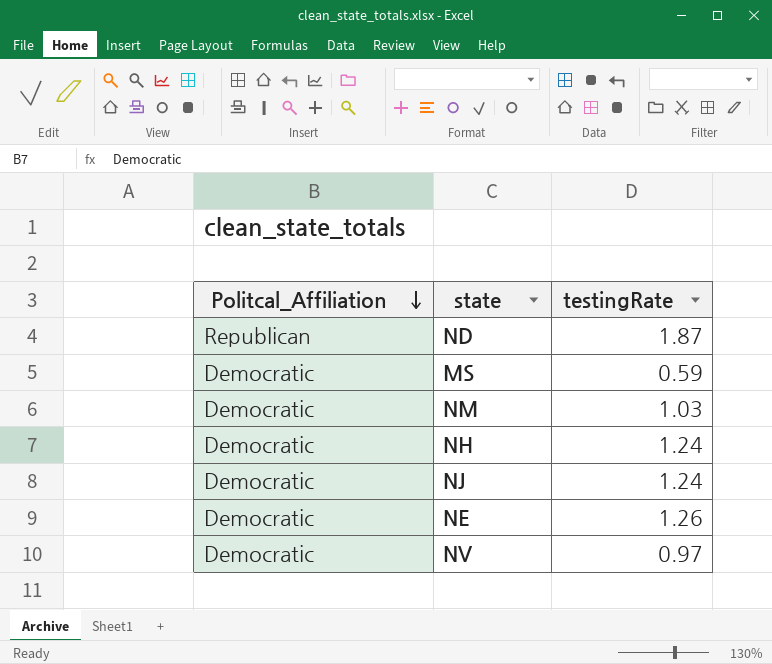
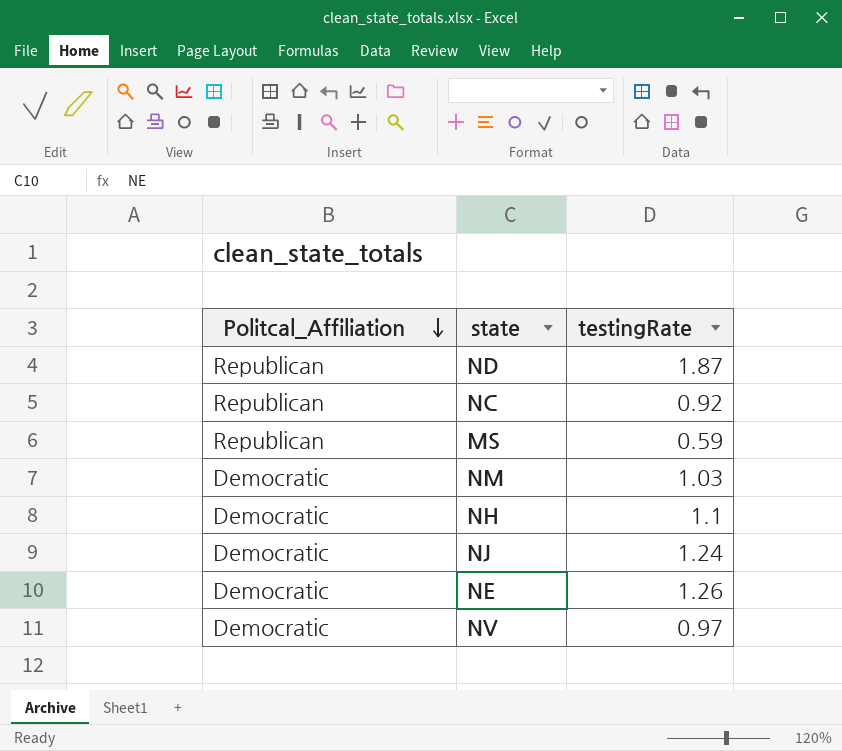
row NC: none -> Republican | 0.92
MS | Politcal_Affiliation: Democratic -> Republican
NH | testingRate: 1.24 -> 1.1

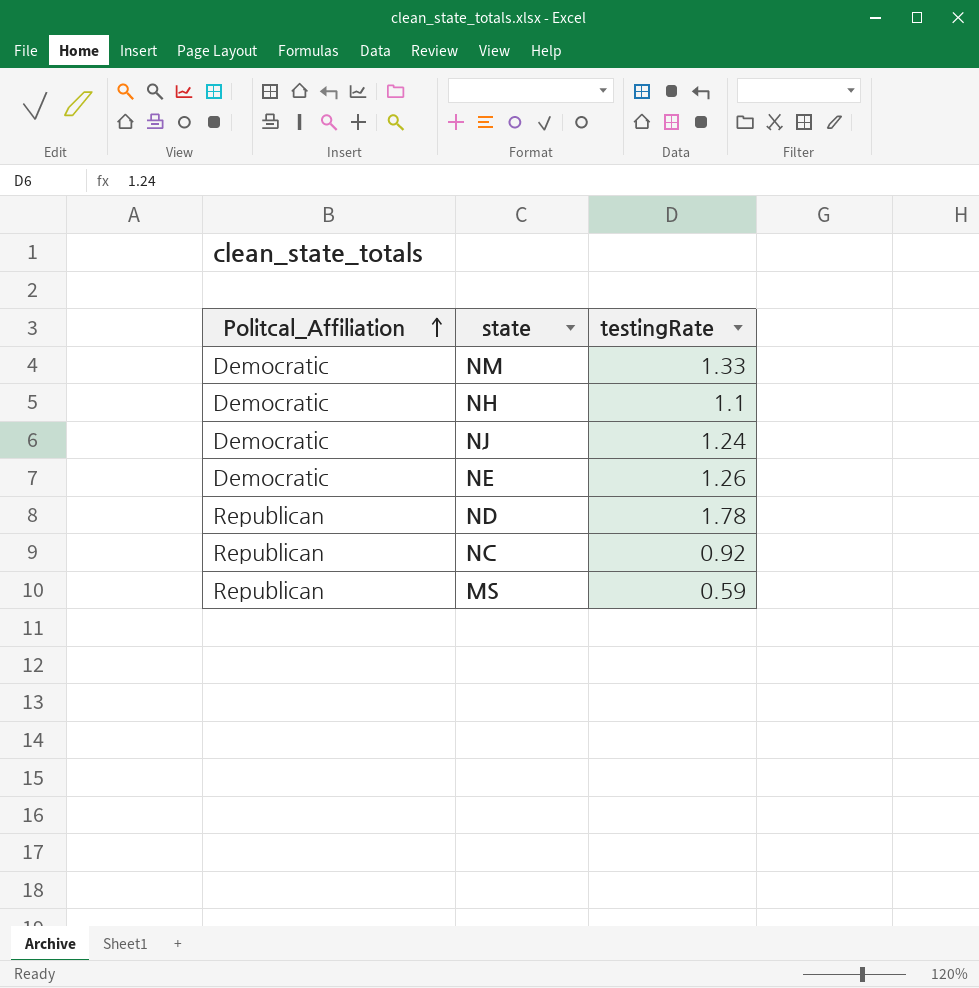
row order: Politcal_Affiliation descending -> Politcal_Affiliation ascending
row NV: Democratic | 0.97 -> none
NM | testingRate: 1.03 -> 1.33
ND | testingRate: 1.87 -> 1.78

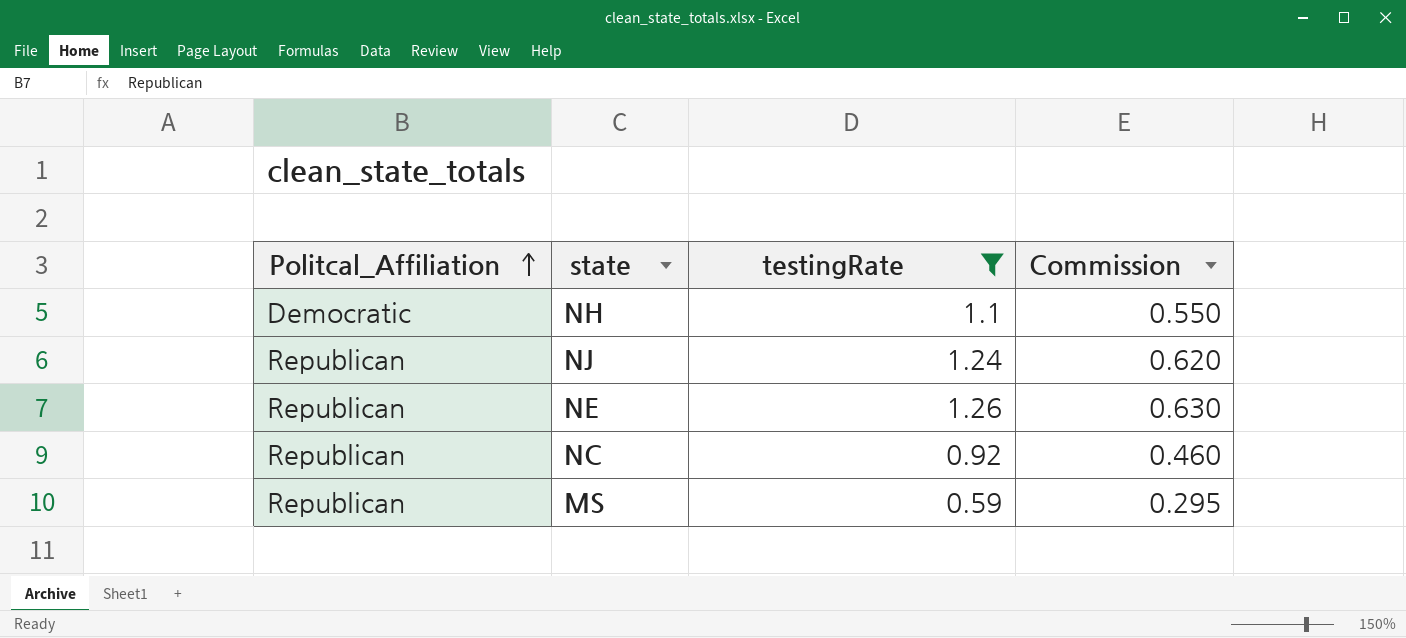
filter: none -> testingRate <= 1.26
column Commission | formula: none -> [testingRate] * 0.5
NJ | Politcal_Affiliation: Democratic -> Republican
NE | Politcal_Affiliation: Democratic -> Republican

